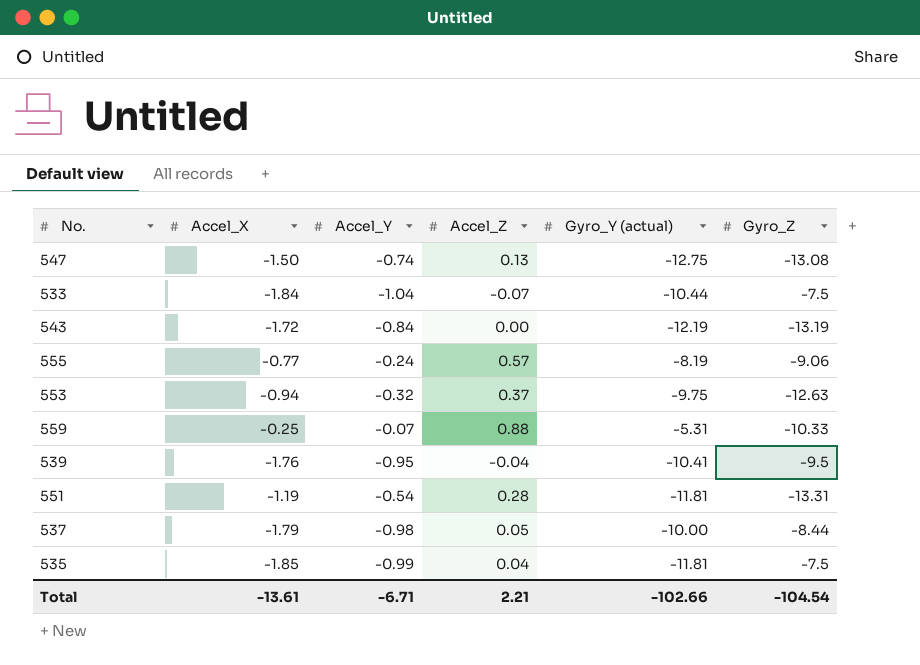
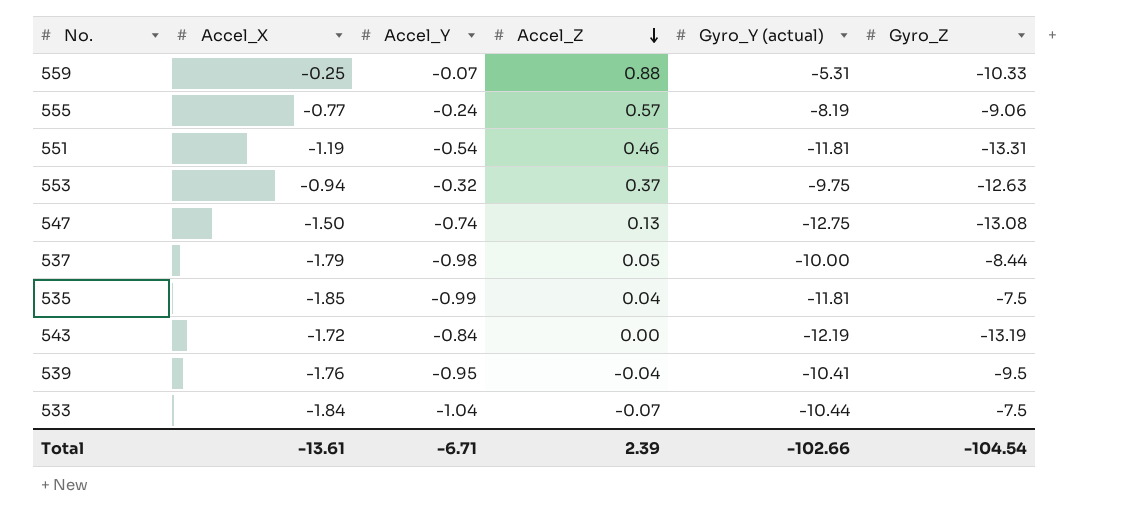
row order: none -> Accel_Z descending
551 | Accel_Z: 0.28 -> 0.46
Total | Accel_Z: 2.21 -> 2.39

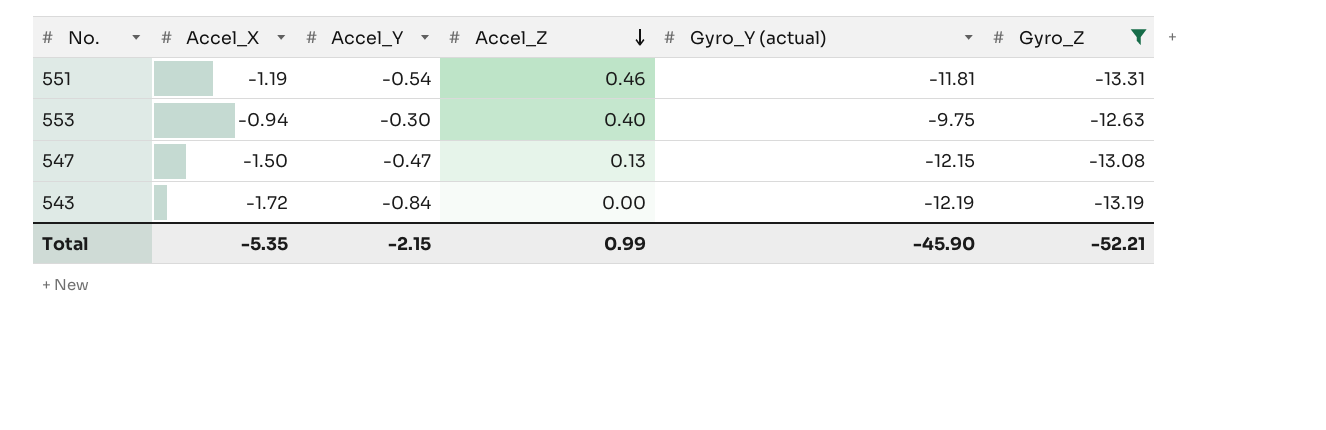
filter: none -> Gyro_Z <= -12.63
553 | Accel_Y: -0.32 -> -0.30
553 | Accel_Z: 0.37 -> 0.40
547 | Accel_Y: -0.74 -> -0.47
547 | Gyro_Y (actual): -12.75 -> -12.15
Total | Accel_X: -13.61 -> -5.35
Total | Accel_Y: -6.71 -> -2.15
Total | Accel_Z: 2.39 -> 0.99
Total | Gyro_Y (actual): -102.66 -> -45.90
Total | Gyro_Z: -104.54 -> -52.21

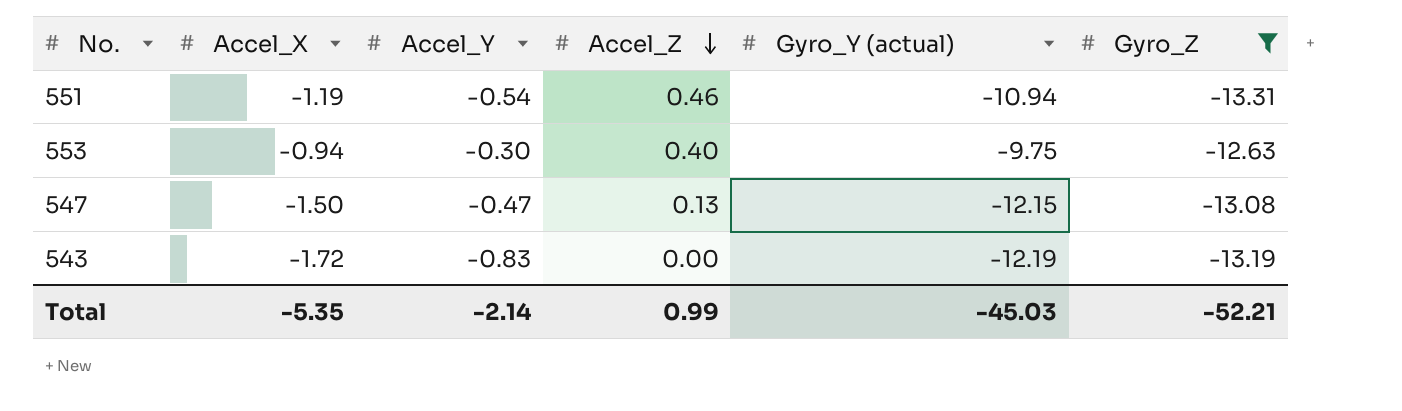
551 | Gyro_Y (actual): -11.81 -> -10.94
543 | Accel_Y: -0.84 -> -0.83
Total | Accel_Y: -2.15 -> -2.14
Total | Gyro_Y (actual): -45.90 -> -45.03

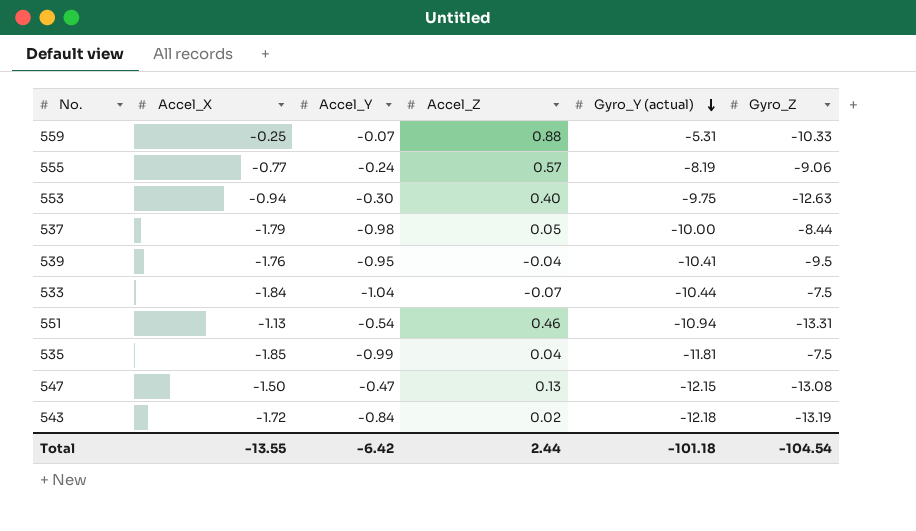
filter: Gyro_Z <= -12.63 -> none
row order: Accel_Z descending -> Gyro_Y (actual) descending
551 | Accel_X: -1.19 -> -1.13
543 | Accel_Y: -0.83 -> -0.84
543 | Accel_Z: 0.00 -> 0.02
543 | Gyro_Y (actual): -12.19 -> -12.18
Total | Accel_X: -5.35 -> -13.55
Total | Accel_Y: -2.14 -> -6.42
Total | Accel_Z: 0.99 -> 2.44
Total | Gyro_Y (actual): -45.03 -> -101.18
Total | Gyro_Z: -52.21 -> -104.54

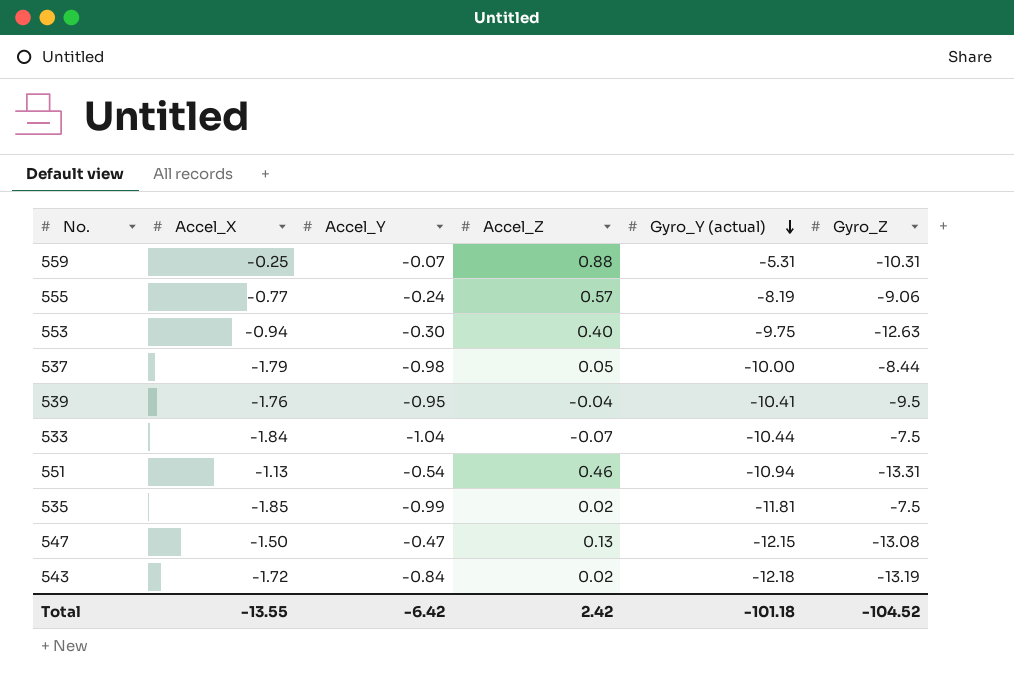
559 | Gyro_Z: -10.33 -> -10.31
535 | Accel_Z: 0.04 -> 0.02
Total | Accel_Z: 2.44 -> 2.42
Total | Gyro_Z: -104.54 -> -104.52

